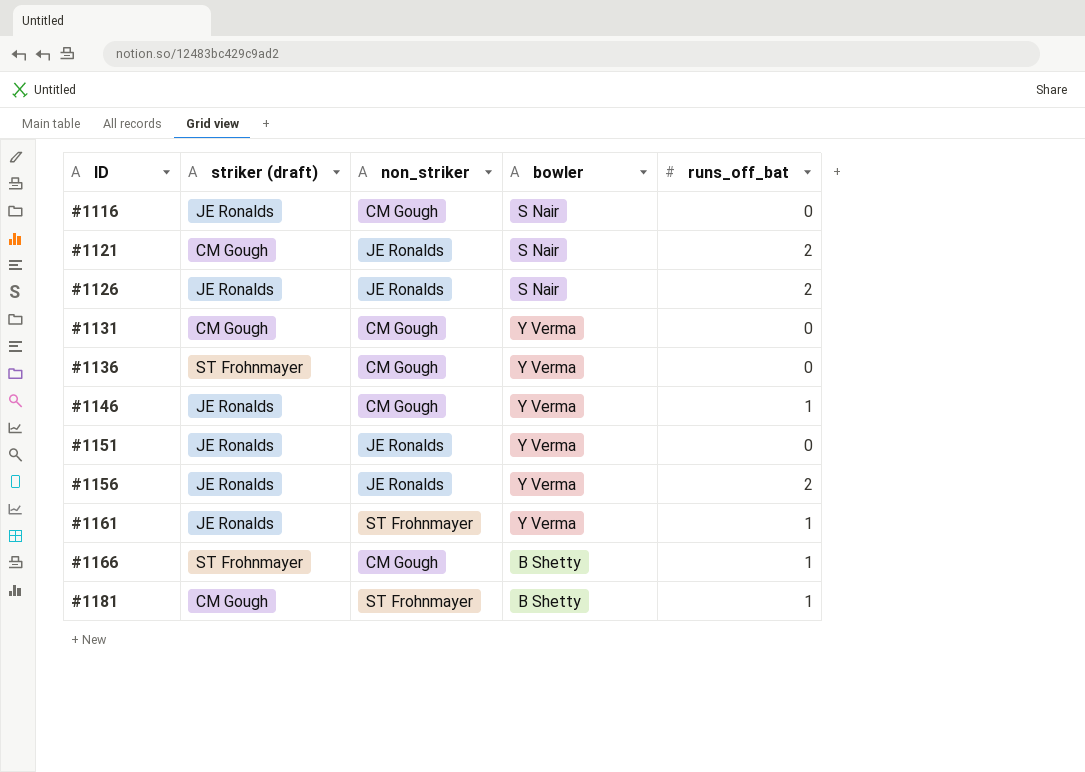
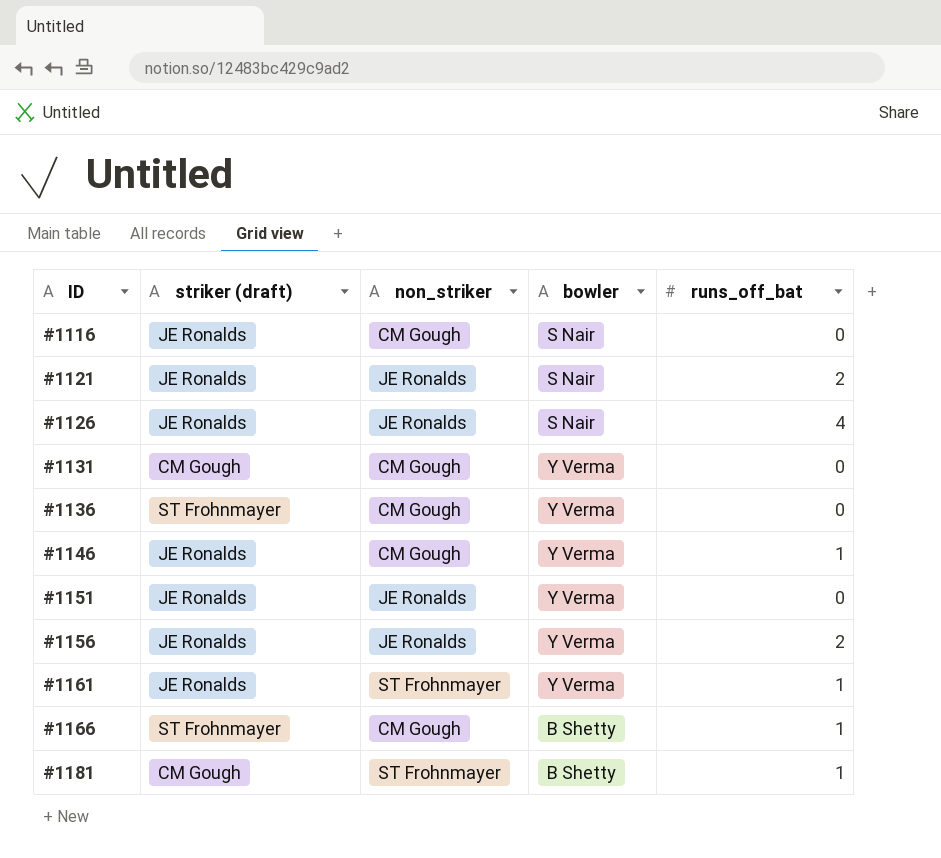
#1121 | striker (draft): CM Gough -> JE Ronalds
#1126 | runs_off_bat: 2 -> 4

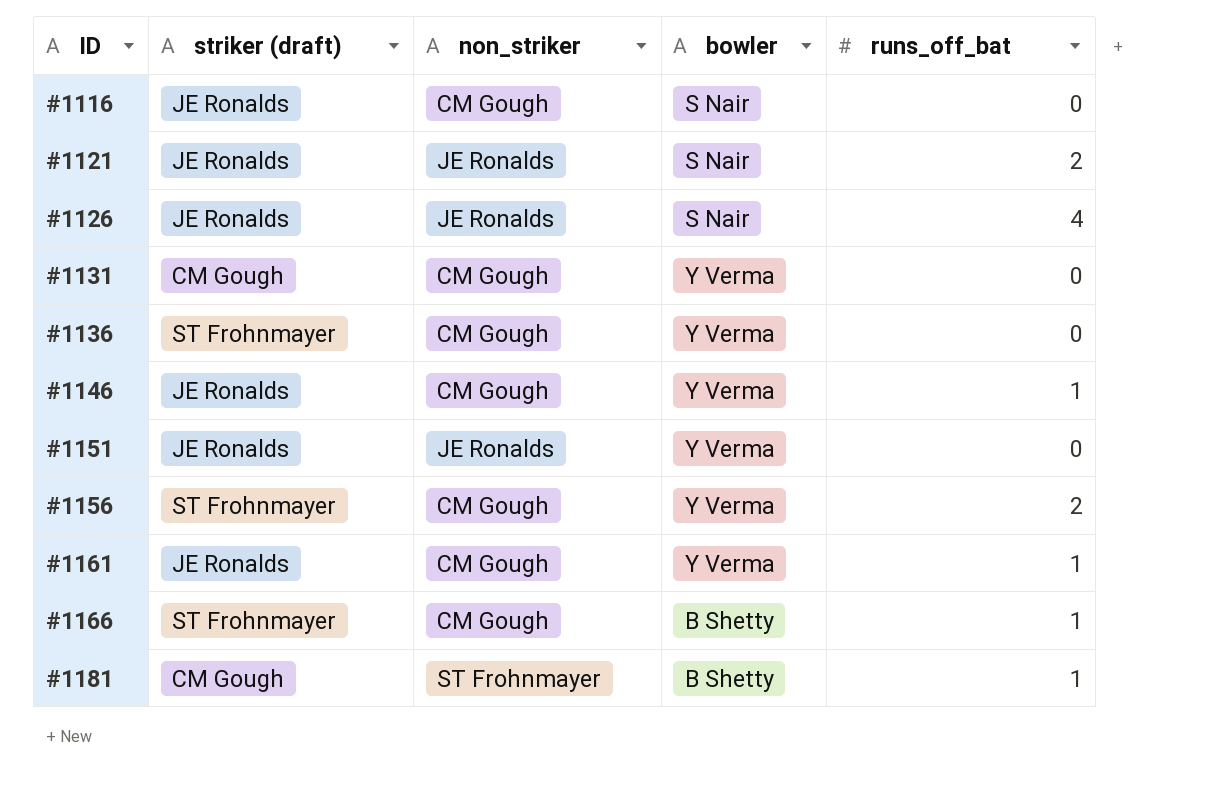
#1156 | striker (draft): JE Ronalds -> ST Frohnmayer
#1156 | non_striker: JE Ronalds -> CM Gough
#1161 | non_striker: ST Frohnmayer -> CM Gough

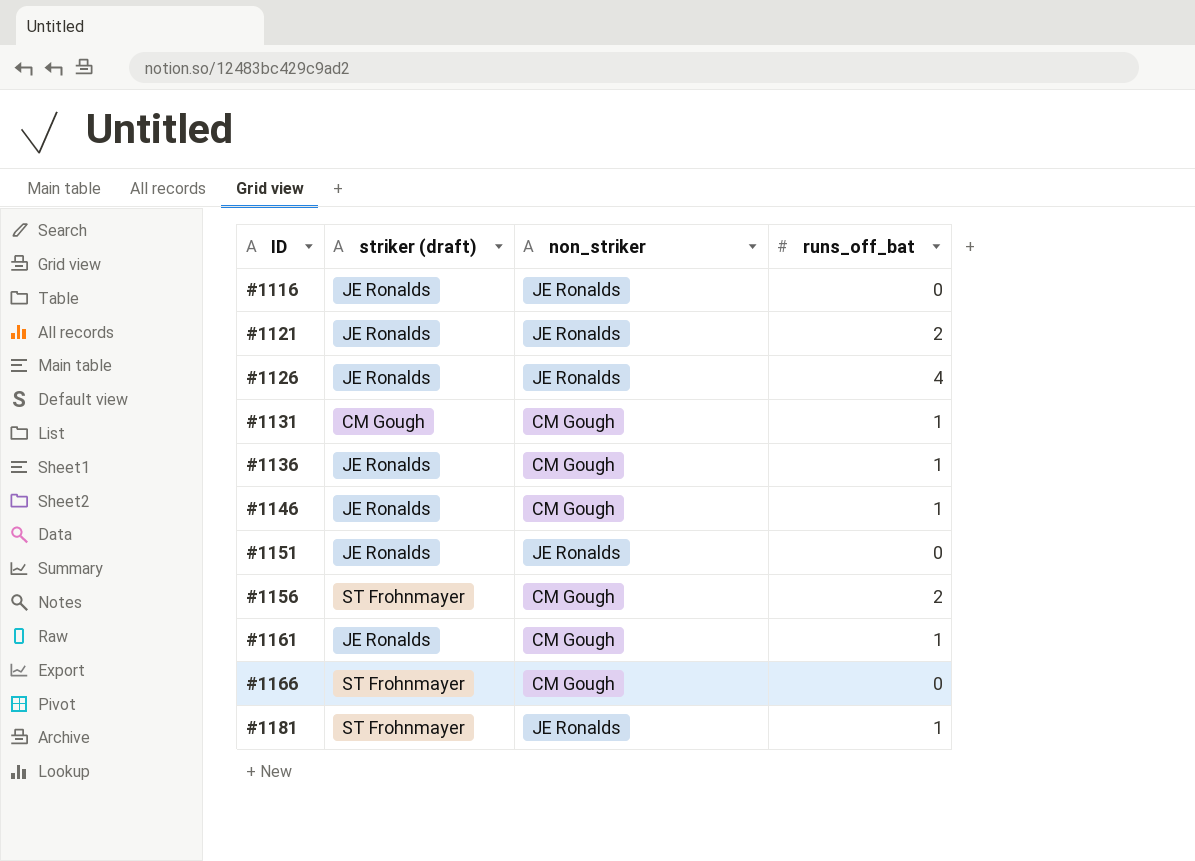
column bowler | position: 4 -> none
#1116 | non_striker: CM Gough -> JE Ronalds
#1131 | runs_off_bat: 0 -> 1
#1136 | striker (draft): ST Frohnmayer -> JE Ronalds
#1136 | runs_off_bat: 0 -> 1
#1166 | runs_off_bat: 1 -> 0
#1181 | striker (draft): CM Gough -> ST Frohnmayer
#1181 | non_striker: ST Frohnmayer -> JE Ronalds

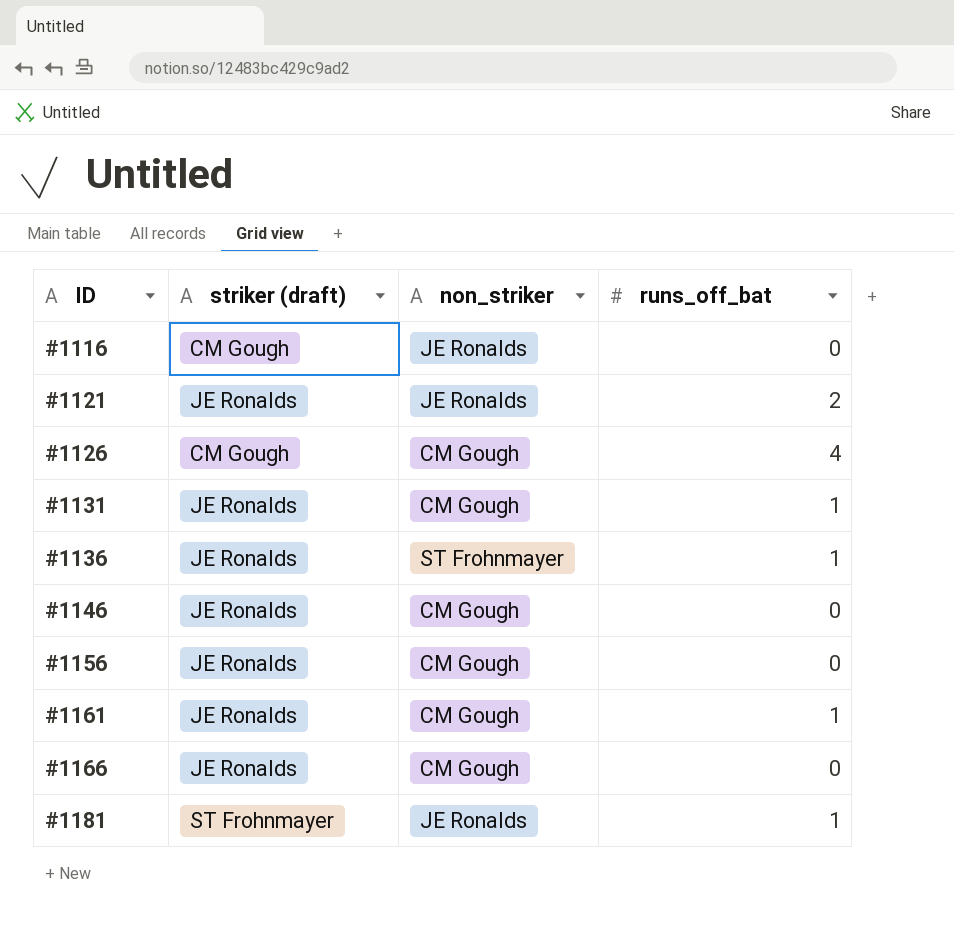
row #1151: JE Ronalds | JE Ronalds | 0 -> none
#1116 | striker (draft): JE Ronalds -> CM Gough
#1126 | striker (draft): JE Ronalds -> CM Gough
#1126 | non_striker: JE Ronalds -> CM Gough
#1131 | striker (draft): CM Gough -> JE Ronalds
#1136 | non_striker: CM Gough -> ST Frohnmayer
#1146 | runs_off_bat: 1 -> 0
#1156 | striker (draft): ST Frohnmayer -> JE Ronalds
#1156 | runs_off_bat: 2 -> 0
#1166 | striker (draft): ST Frohnmayer -> JE Ronalds

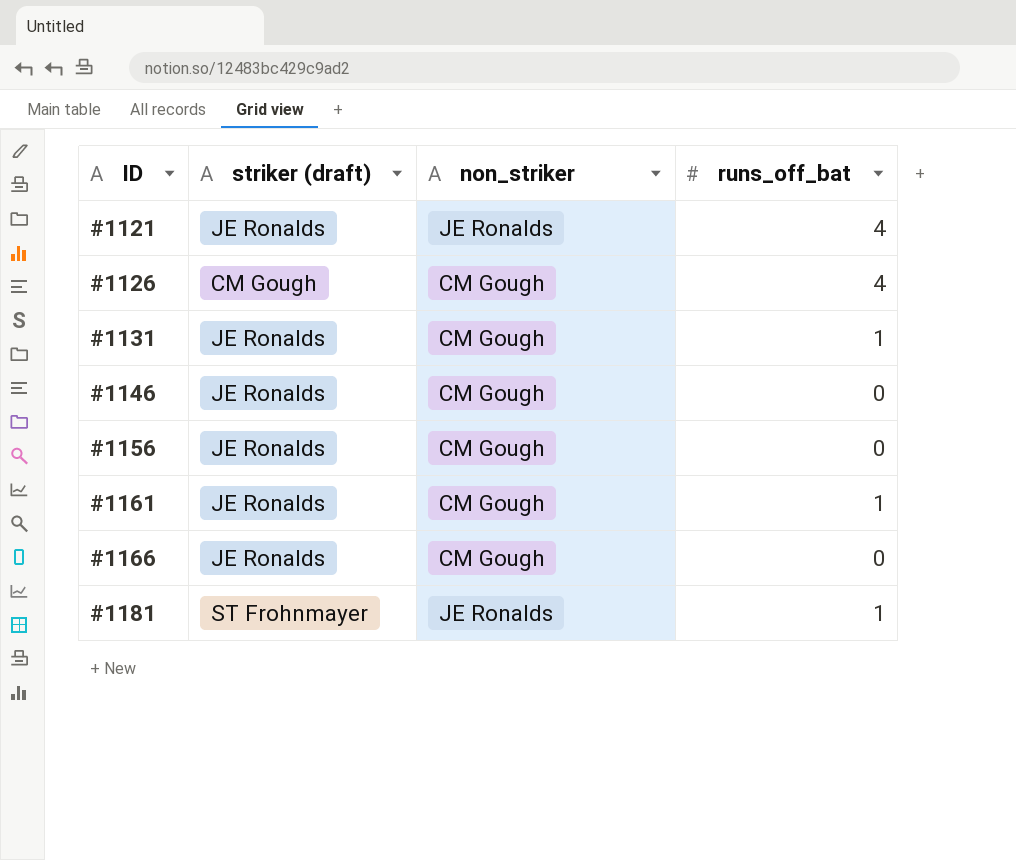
row #1116: CM Gough | JE Ronalds | 0 -> none
row #1136: JE Ronalds | ST Frohnmayer | 1 -> none
#1121 | runs_off_bat: 2 -> 4

